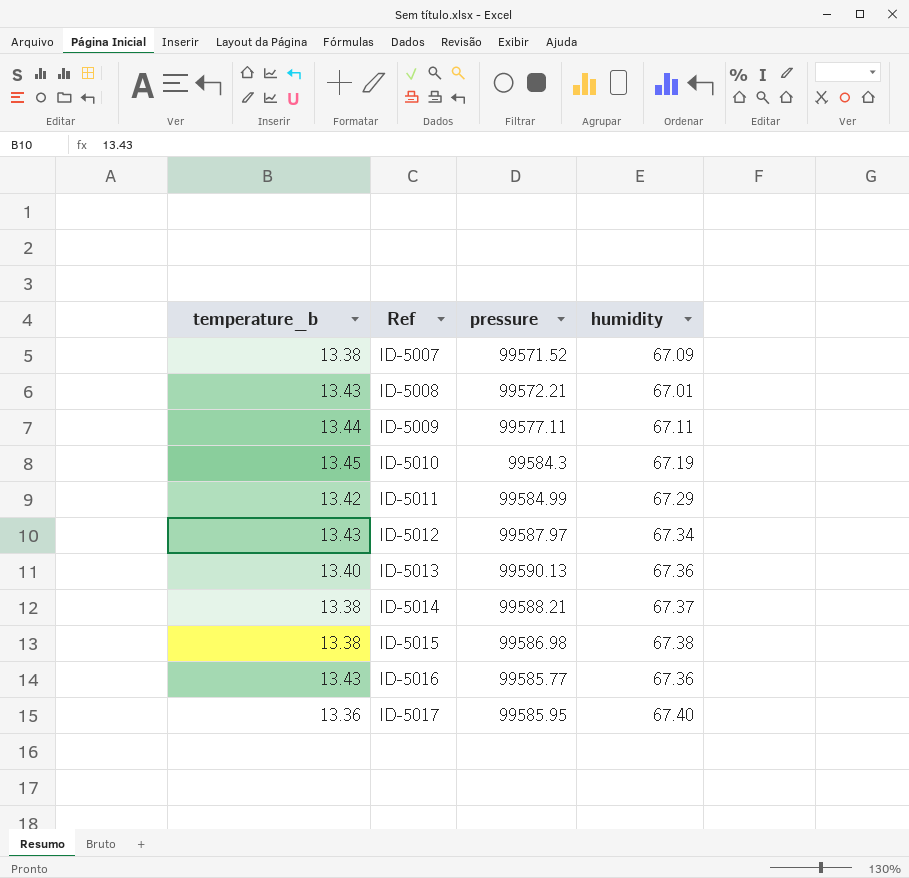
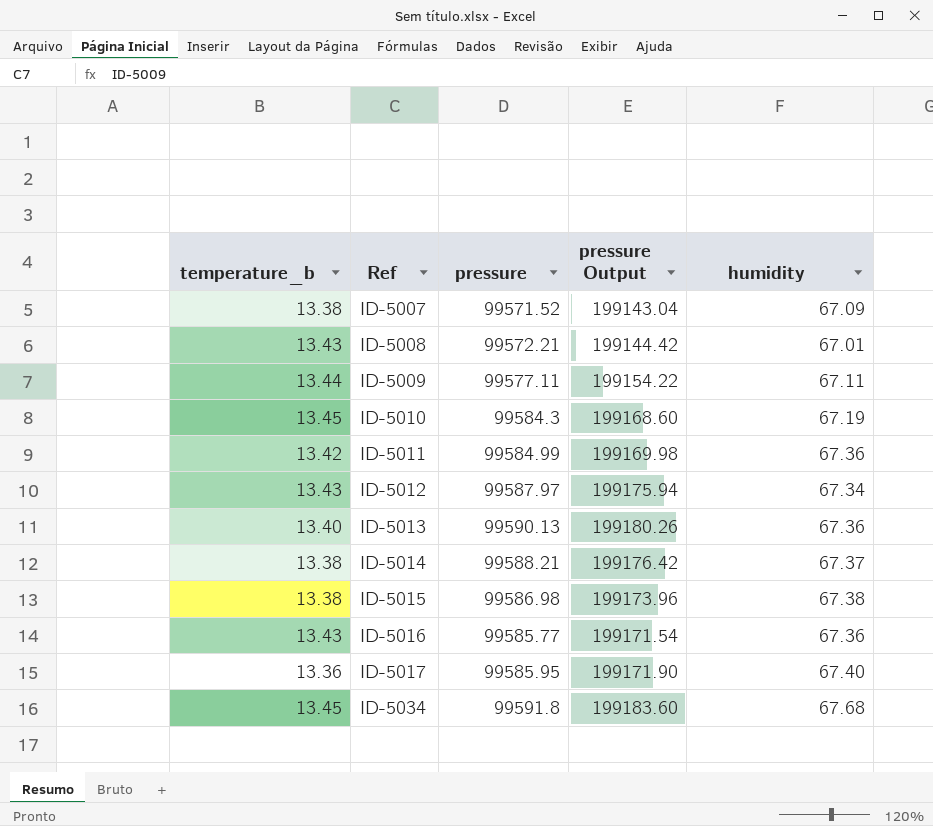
column pressure Output | formula: none -> [pressure] * 2
ID-5011 | humidity: 67.29 -> 67.36
row ID-5034: none -> 13.45 | 99591.8 | 199183.60 | 67.68

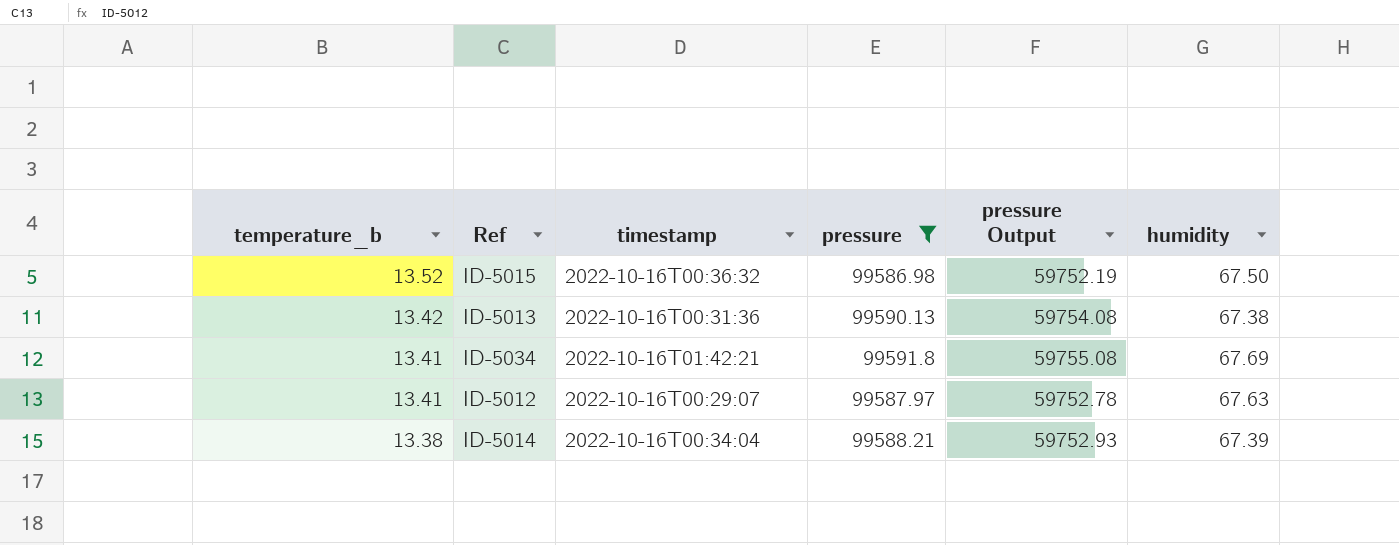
filter: none -> pressure >= 99586.98
row order: Ref ascending -> temperature_b descending
column timestamp | position: none -> 3
column pressure Output | formula: [pressure] * 2 -> [pressure] * 0.6
ID-5015 | temperature_b: 13.38 -> 13.52
ID-5015 | humidity: 67.38 -> 67.50
ID-5013 | temperature_b: 13.40 -> 13.42
ID-5013 | humidity: 67.36 -> 67.38
ID-5034 | temperature_b: 13.45 -> 13.41
ID-5034 | humidity: 67.68 -> 67.69
ID-5012 | temperature_b: 13.43 -> 13.41
ID-5012 | humidity: 67.34 -> 67.63
ID-5014 | humidity: 67.37 -> 67.39

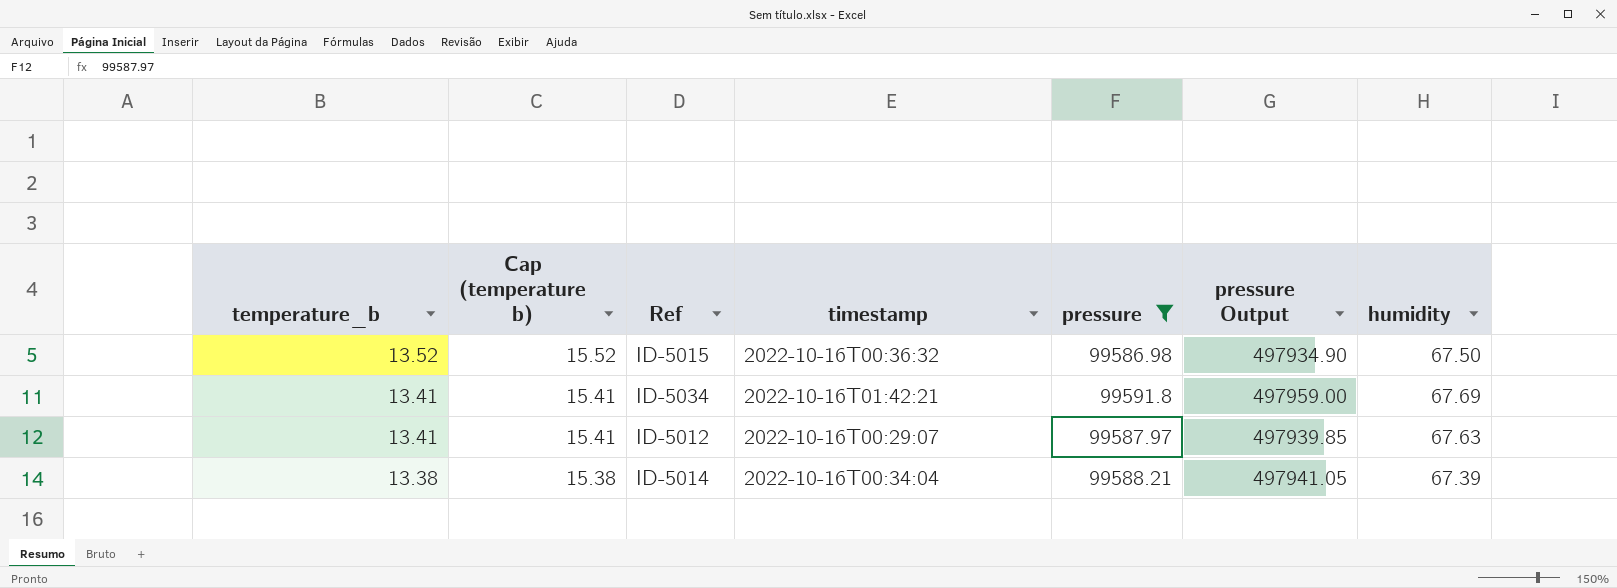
column Cap (temperature b) | formula: none -> [temperature_b] + 2
column pressure Output | formula: [pressure] * 0.6 -> [pressure] * 5
row ID-5013: 13.42 | 2022-10-16T00:31:36 | 99590.13 | 59754.08 | 67.38 -> none

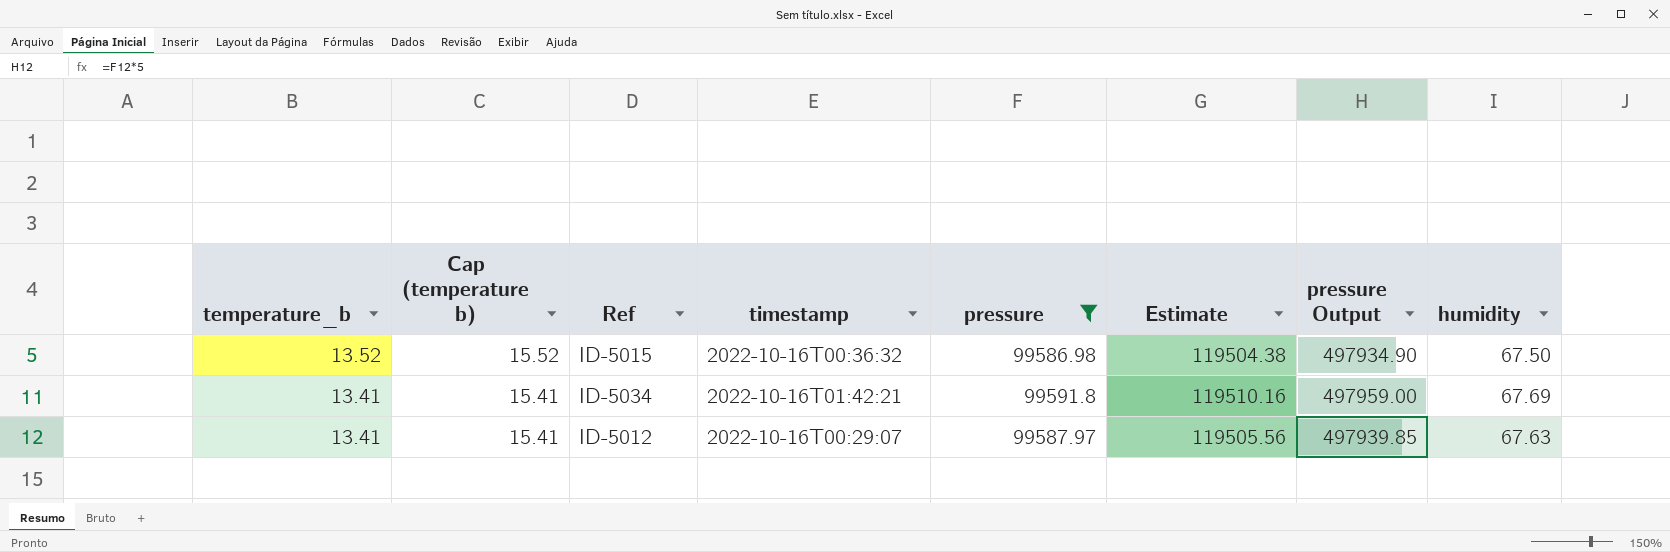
column Estimate | formula: none -> [pressure] * 1.2
row ID-5014: 13.38 | 15.38 | 2022-10-16T00:34:04 | 99588.21 | 497941.05 | 67.39 -> none

